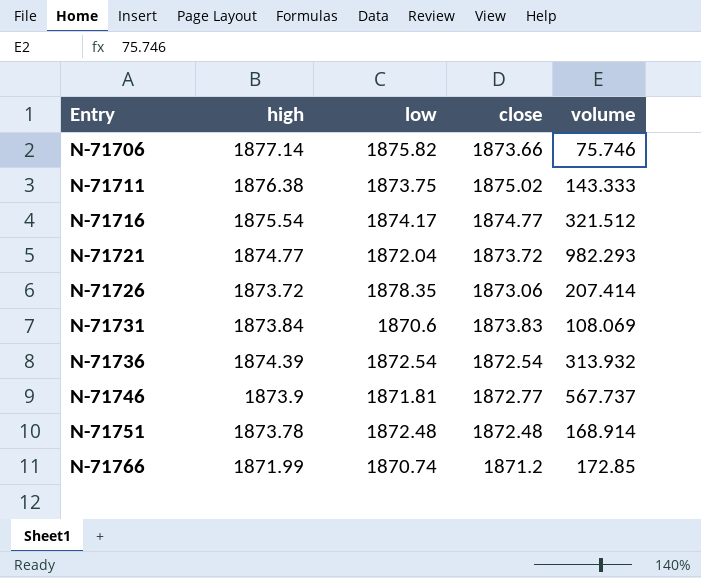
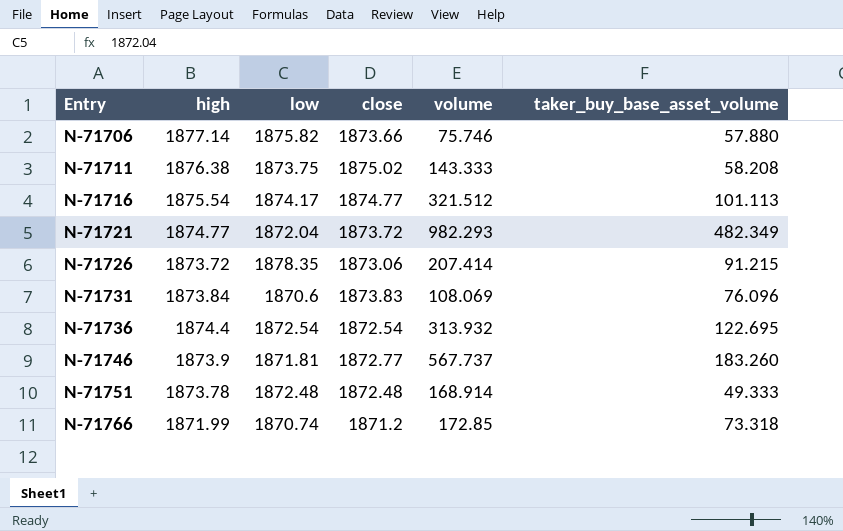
column taker_buy_base_asset_volume | position: none -> 6
N-71736 | high: 1874.39 -> 1874.4

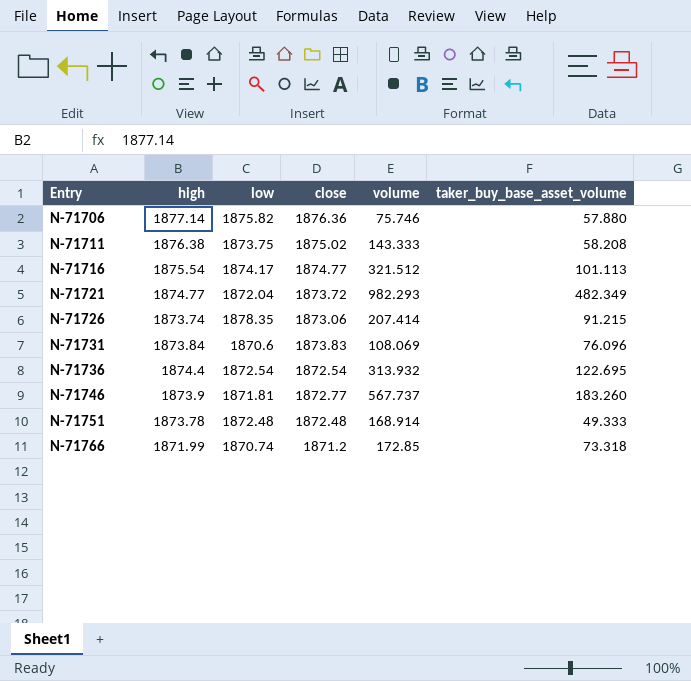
N-71706 | close: 1873.66 -> 1876.36
N-71726 | high: 1873.72 -> 1873.74

